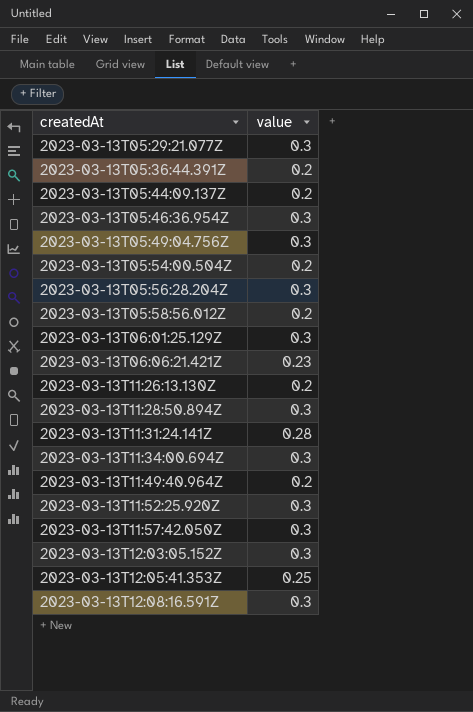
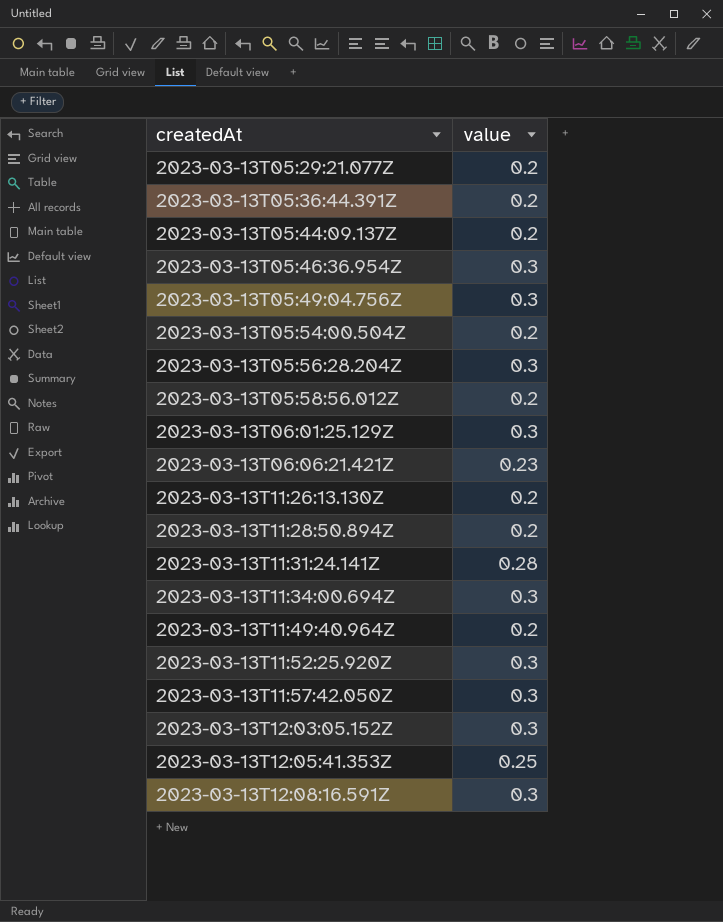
2023-03-13T05:29:21.077Z | value: 0.3 -> 0.2
2023-03-13T11:28:50.894Z | value: 0.3 -> 0.2

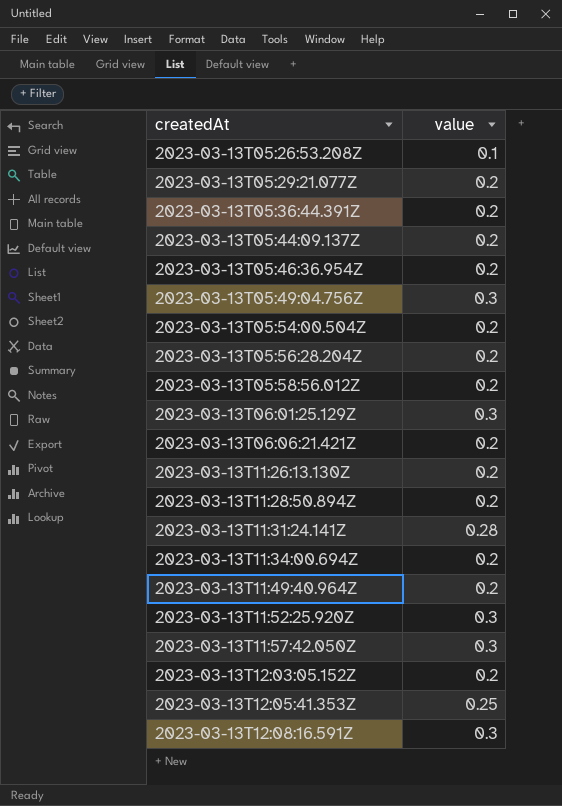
row 2023-03-13T05:26:53.208Z: none -> 0.1
2023-03-13T05:46:36.954Z | value: 0.3 -> 0.2
2023-03-13T05:56:28.204Z | value: 0.3 -> 0.2
2023-03-13T06:06:21.421Z | value: 0.23 -> 0.2
2023-03-13T11:34:00.694Z | value: 0.3 -> 0.2
2023-03-13T12:03:05.152Z | value: 0.3 -> 0.2

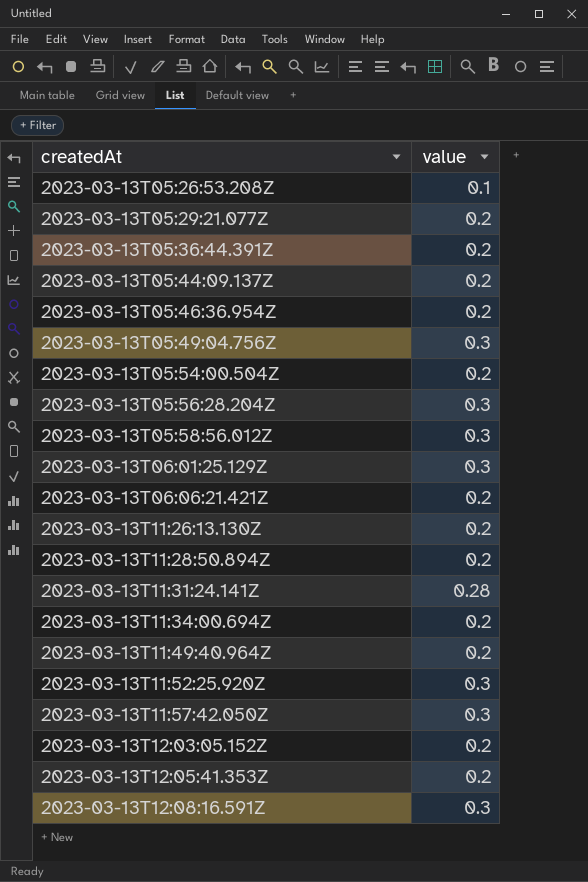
2023-03-13T05:56:28.204Z | value: 0.2 -> 0.3
2023-03-13T05:58:56.012Z | value: 0.2 -> 0.3
2023-03-13T12:05:41.353Z | value: 0.25 -> 0.2

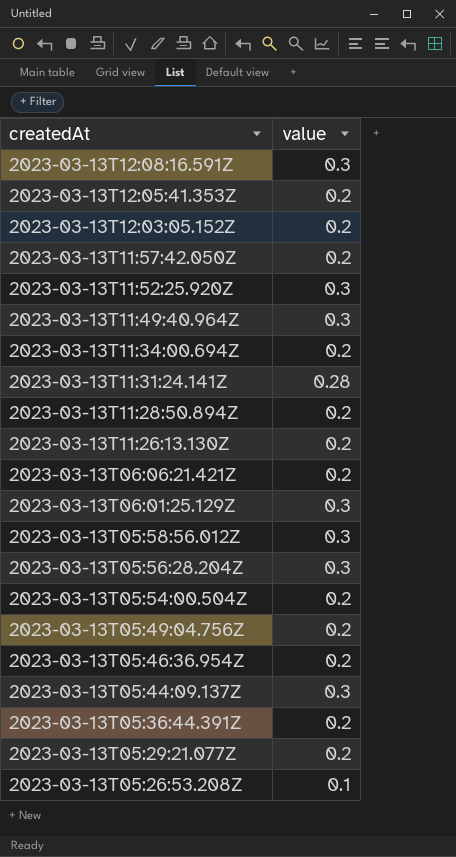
row order: createdAt ascending -> createdAt descending
2023-03-13T11:57:42.050Z | value: 0.3 -> 0.2
2023-03-13T11:49:40.964Z | value: 0.2 -> 0.3
2023-03-13T05:49:04.756Z | value: 0.3 -> 0.2
2023-03-13T05:44:09.137Z | value: 0.2 -> 0.3

